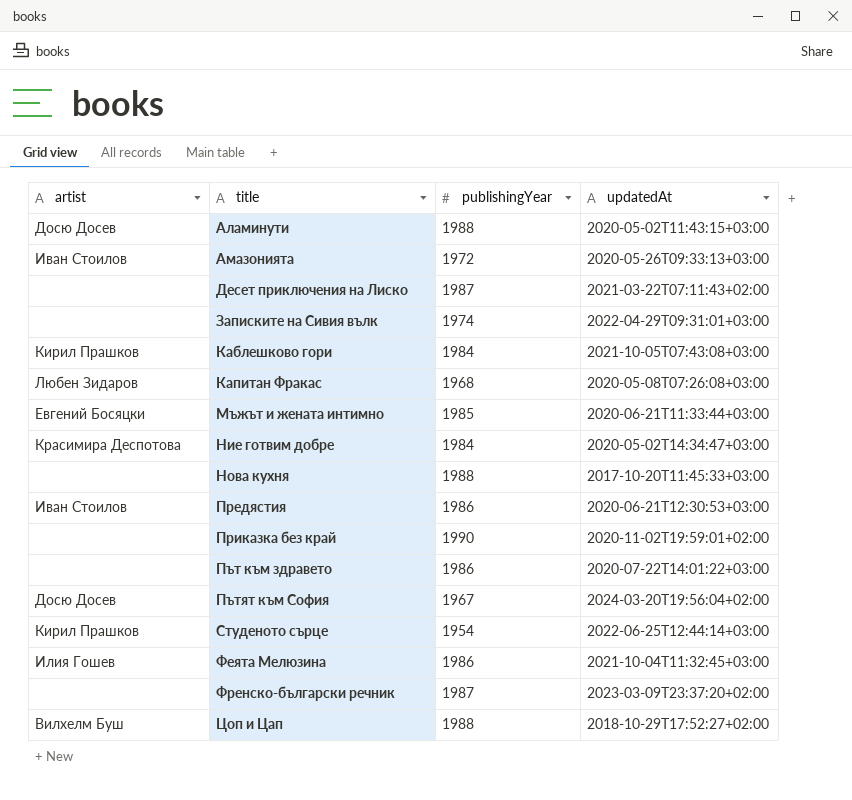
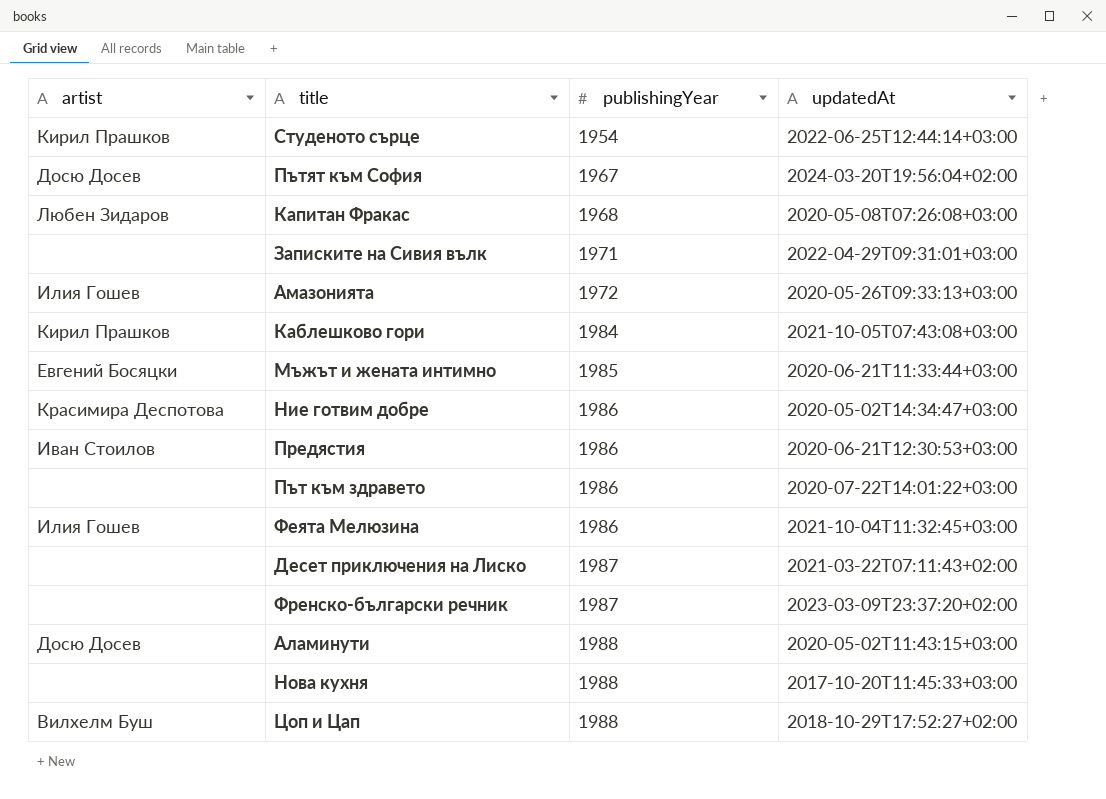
row order: title ascending -> publishingYear ascending
row Приказка без край: none | 1990 | 2020-11-02T19:59:01+02:00 -> none
Записките на Сивия вълк | publishingYear: 1974 -> 1971
Амазонията | artist: Иван Стоилов -> Илия Гошев
Ние готвим добре | publishingYear: 1984 -> 1986

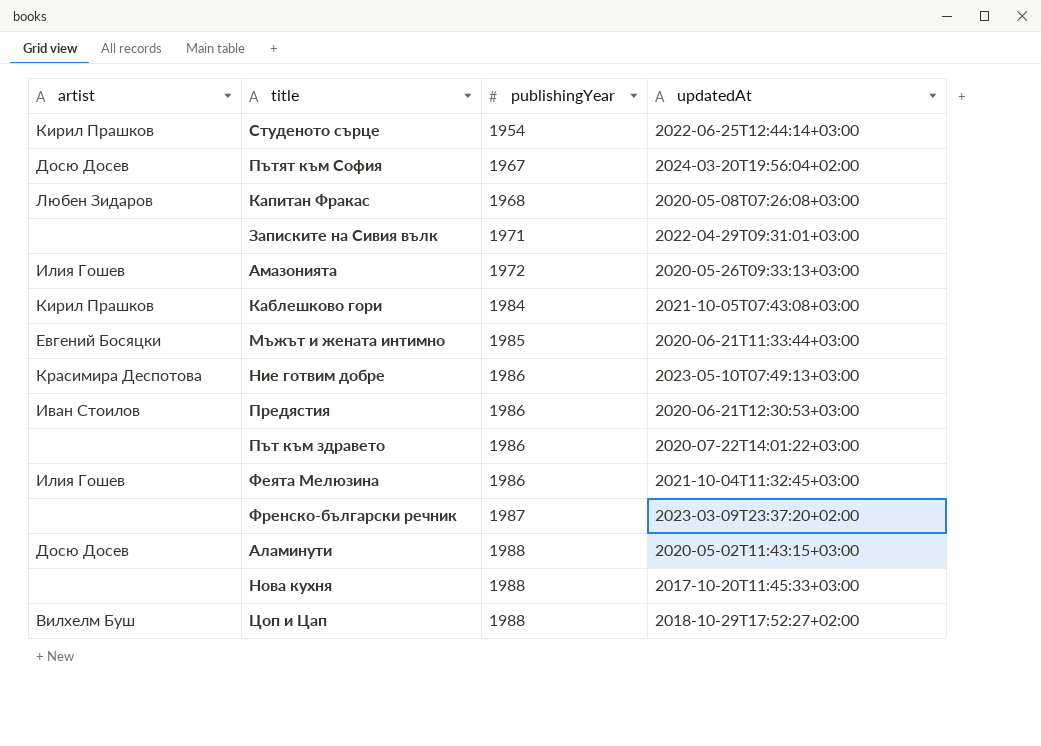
row Десет приключения на Лиско: none | 1987 | 2021-03-22T07:11:43+02:00 -> none
Ние готвим добре | updatedAt: 2020-05-02T14:34:47+03:00 -> 2023-05-10T07:49:13+03:00

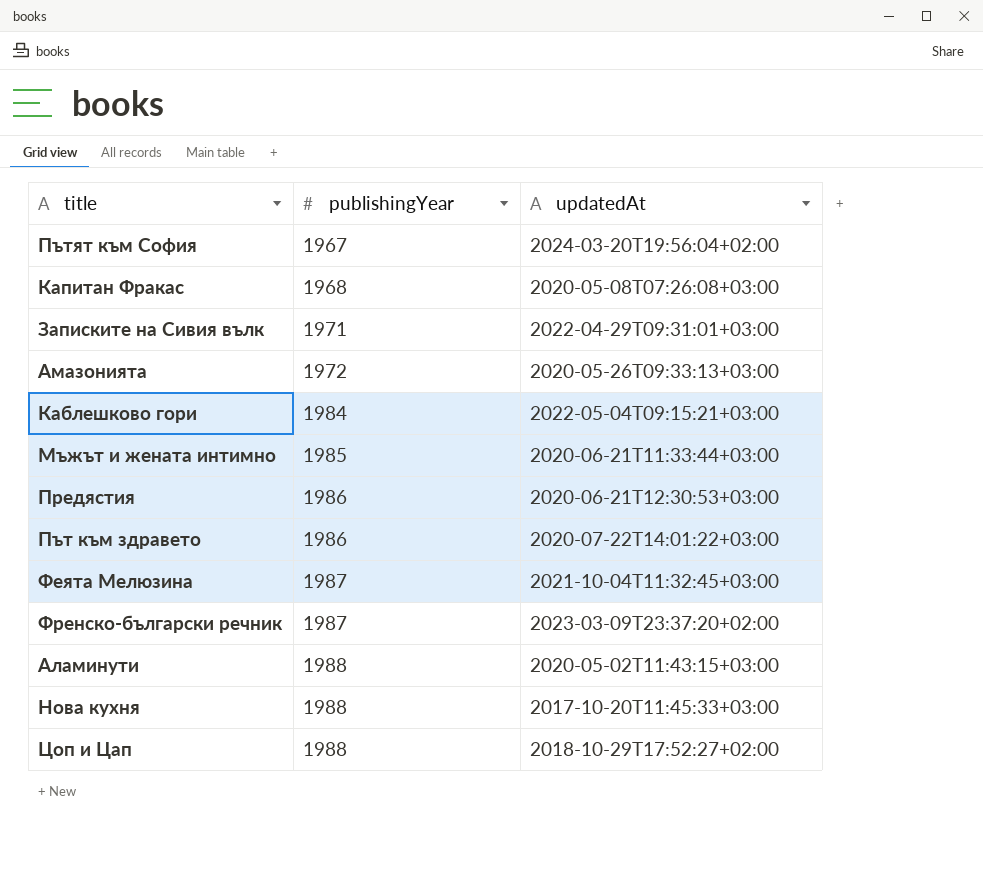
column artist | position: 1 -> none
row Студеното сърце: Кирил Прашков | 1954 | 2022-06-25T12:44:14+03:00 -> none
row Ние готвим добре: Красимира Деспотова | 1986 | 2023-05-10T07:49:13+03:00 -> none
Каблешково гори | updatedAt: 2021-10-05T07:43:08+03:00 -> 2022-05-04T09:15:21+03:00
Феята Мелюзина | publishingYear: 1986 -> 1987

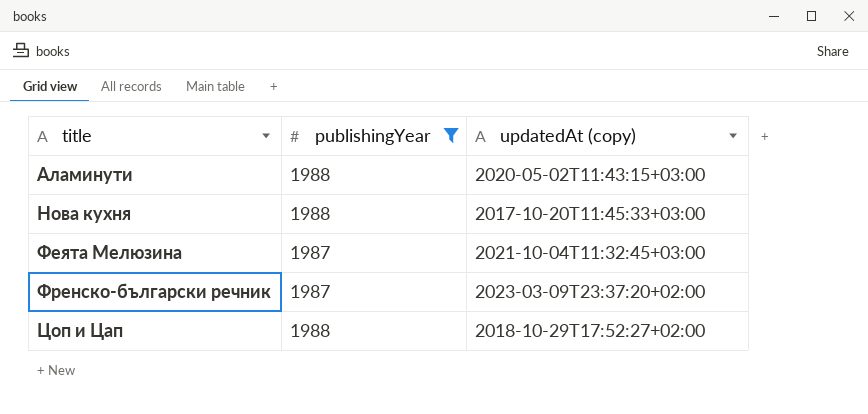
filter: none -> publishingYear >= 1987
row order: publishingYear ascending -> title ascending
column name: updatedAt -> updatedAt (copy)

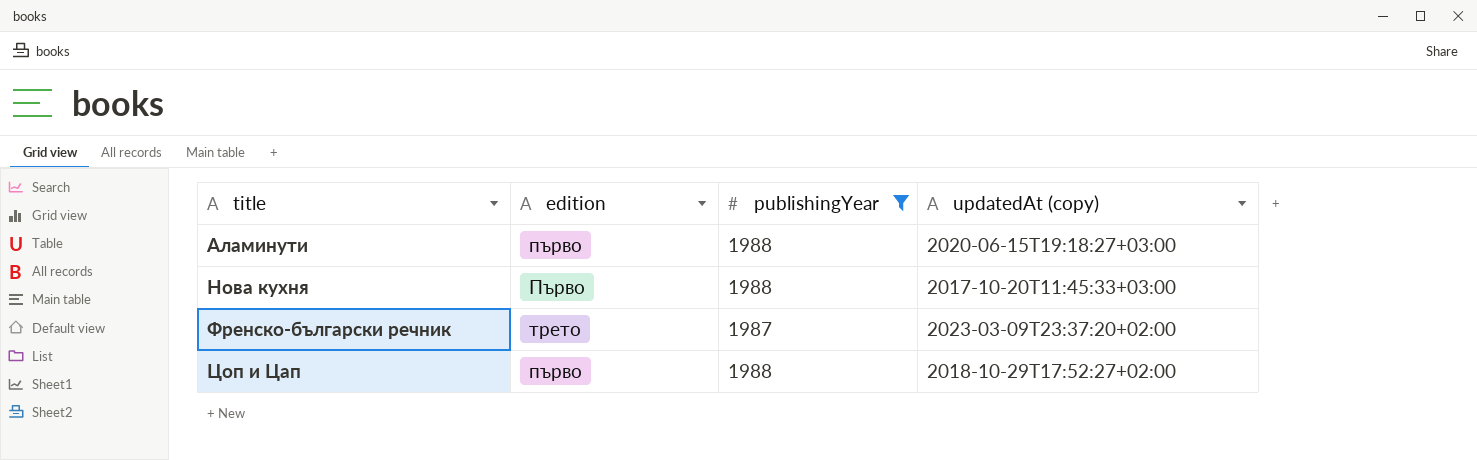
column edition | position: none -> 2
row Феята Мелюзина: 1987 | 2021-10-04T11:32:45+03:00 -> none
Аламинути | updatedAt (copy): 2020-05-02T11:43:15+03:00 -> 2020-06-15T19:18:27+03:00

